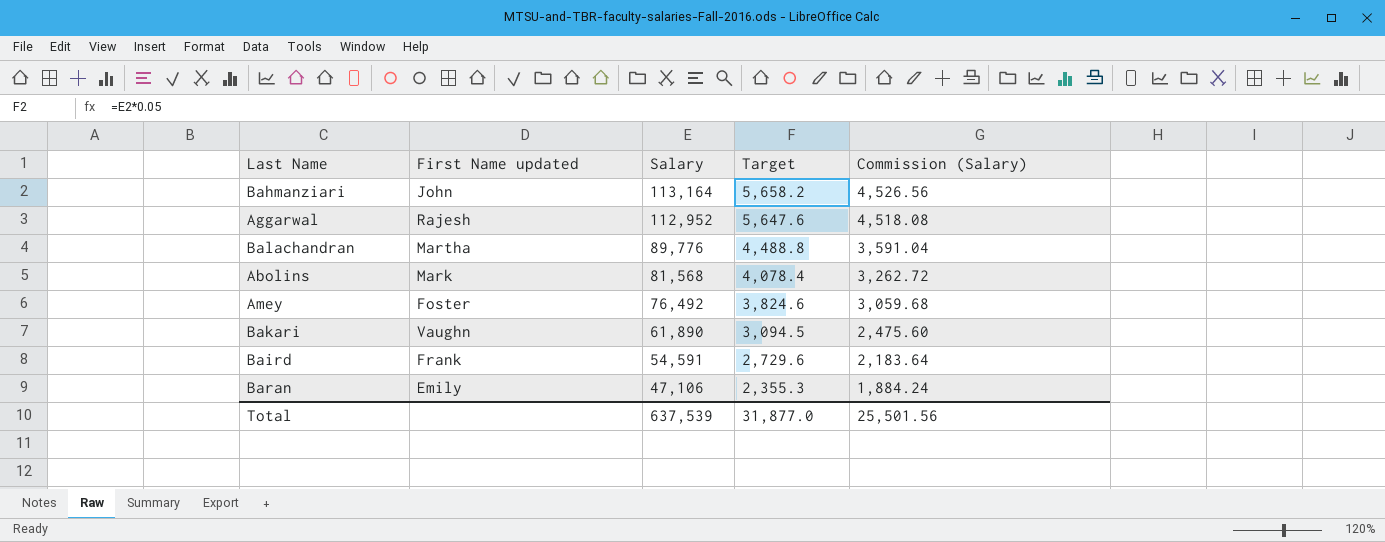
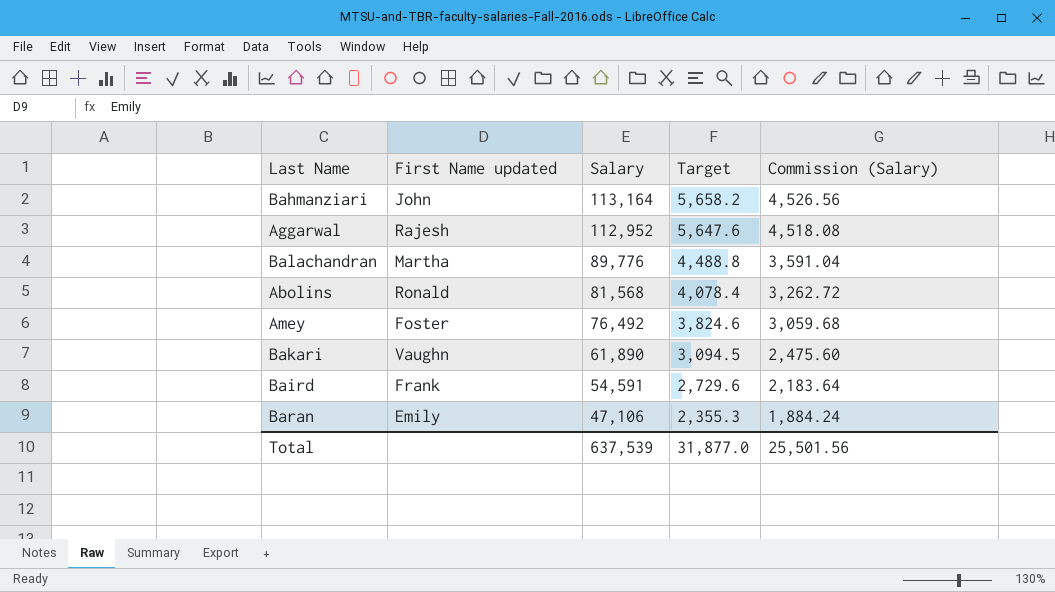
Abolins | First Name updated: Mark -> Ronald

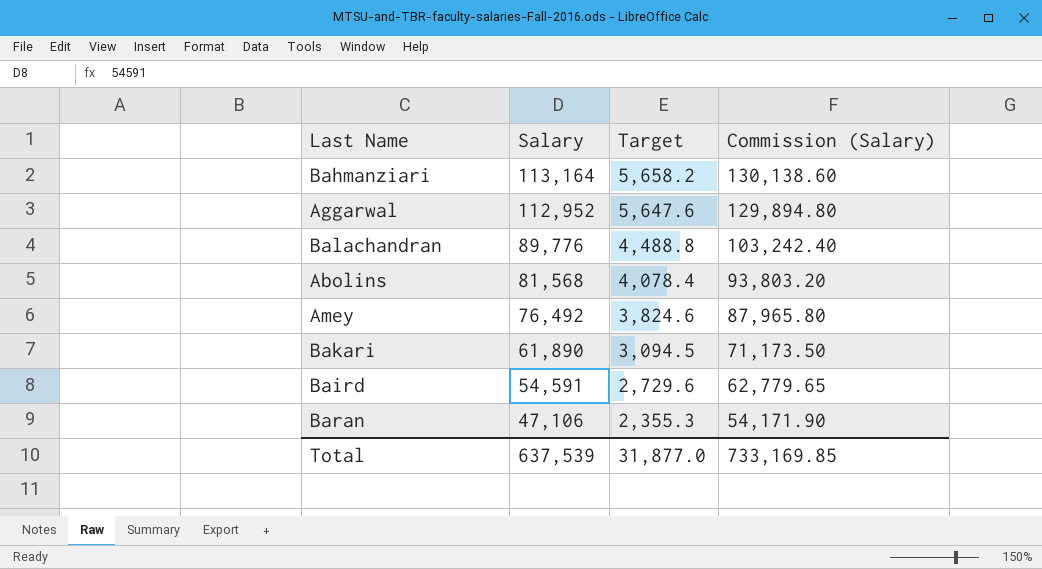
column First Name updated | position: 2 -> none
column Commission (Salary) | formula: [Salary] * 0.04 -> [Salary] * 1.15
Total | Commission (Salary): 25,501.56 -> 733,169.85

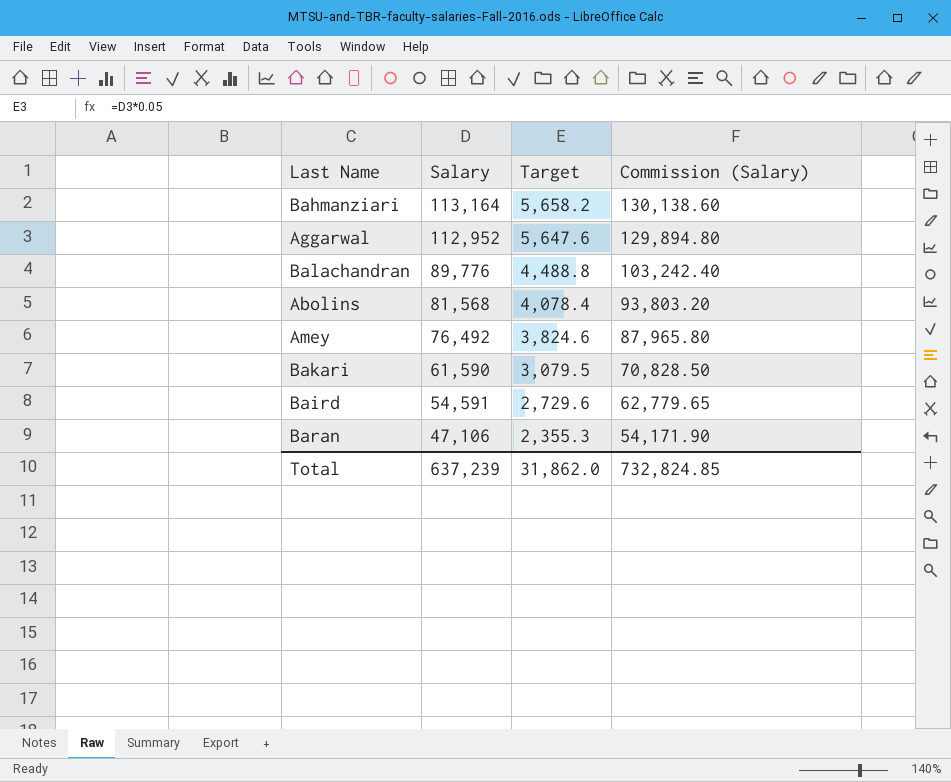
Bakari | Salary: 61,890 -> 61,590
Bakari | Target: 3,094.5 -> 3,079.5
Bakari | Commission (Salary): 71,173.50 -> 70,828.50
Total | Salary: 637,539 -> 637,239
Total | Target: 31,877.0 -> 31,862.0
Total | Commission (Salary): 733,169.85 -> 732,824.85

